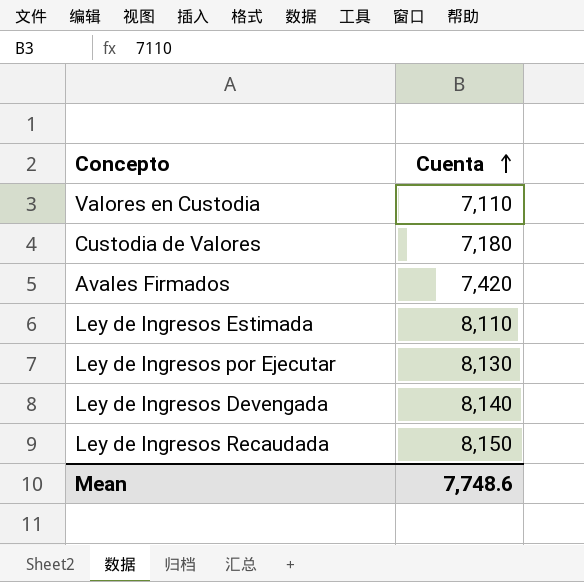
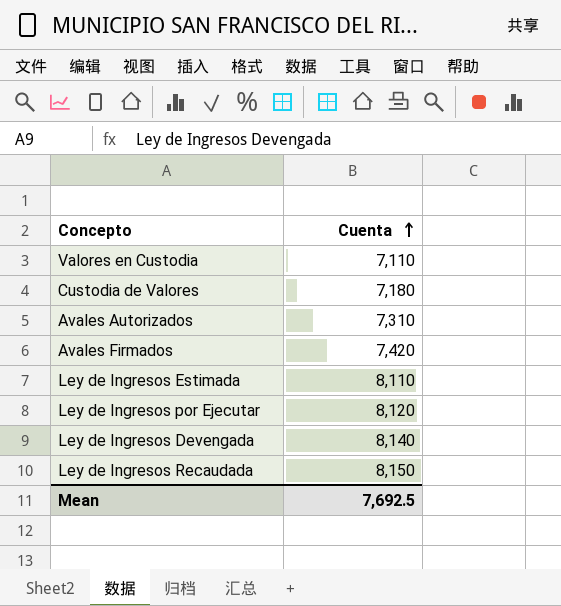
row Avales Autorizados: none -> 7,310
Ley de Ingresos por Ejecutar | Cuenta: 8,130 -> 8,120
Mean | Cuenta: 7,748.6 -> 7,692.5

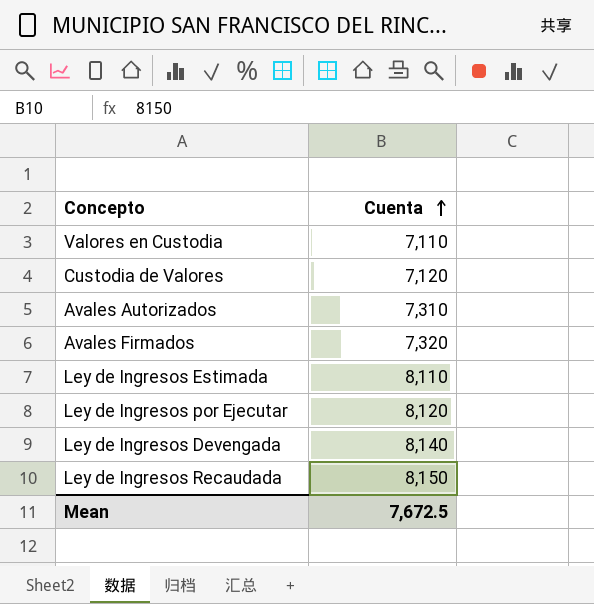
Custodia de Valores | Cuenta: 7,180 -> 7,120
Avales Firmados | Cuenta: 7,420 -> 7,320
Mean | Cuenta: 7,692.5 -> 7,672.5

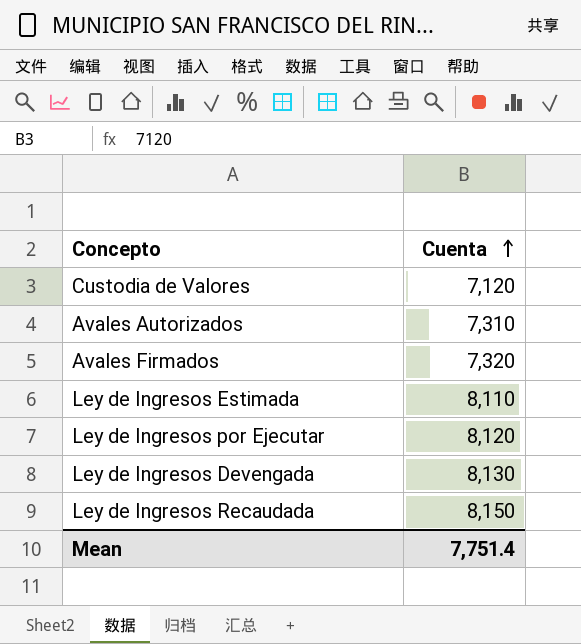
row Valores en Custodia: 7,110 -> none
Ley de Ingresos Devengada | Cuenta: 8,140 -> 8,130
Mean | Cuenta: 7,672.5 -> 7,751.4

